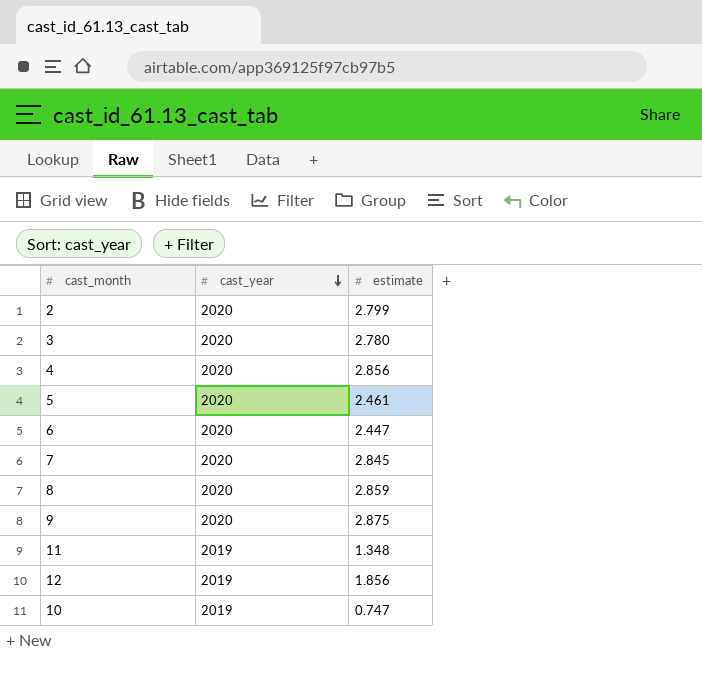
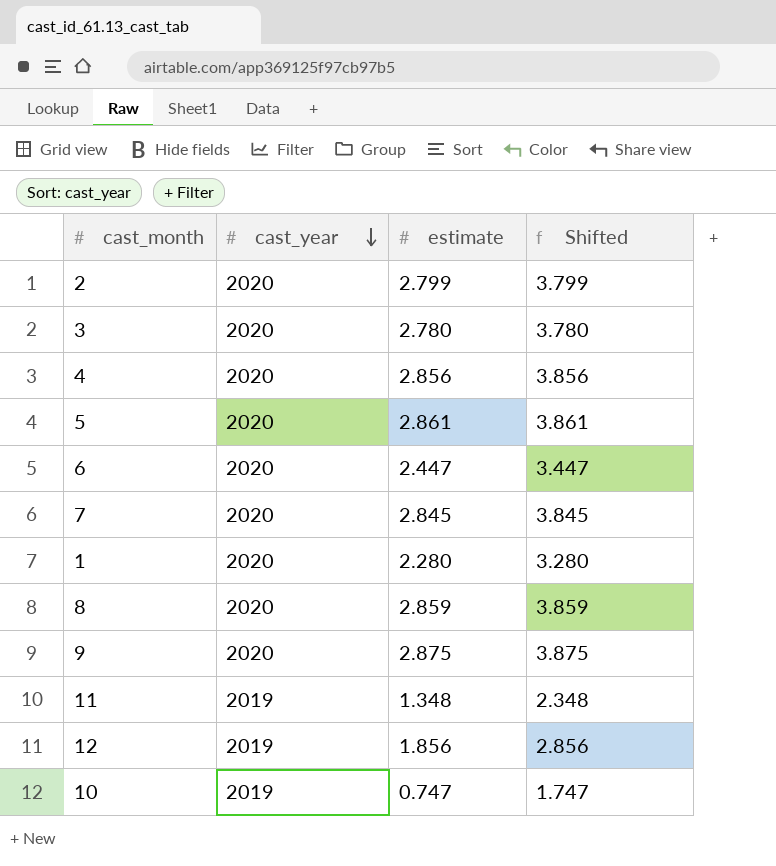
column Shifted | formula: none -> [estimate] + 1
5 | estimate: 2.461 -> 2.861
row 1: none -> 2020 | 2.280 | 3.280

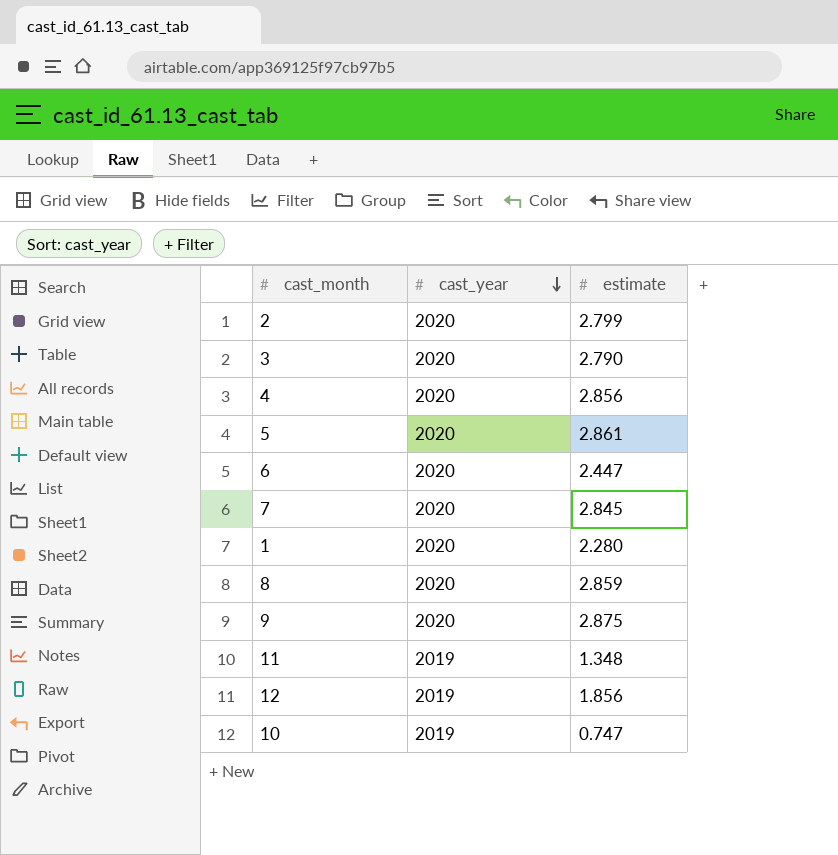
column Shifted | formula: [estimate] + 1 -> none
3 | estimate: 2.780 -> 2.790

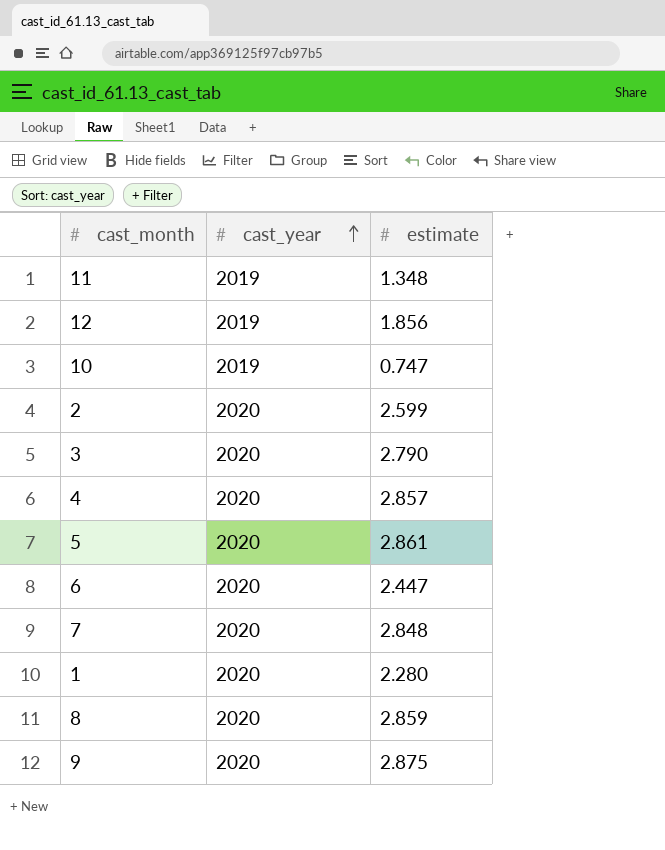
row order: cast_year descending -> cast_year ascending
2 | estimate: 2.799 -> 2.599
4 | estimate: 2.856 -> 2.857
7 | estimate: 2.845 -> 2.848

